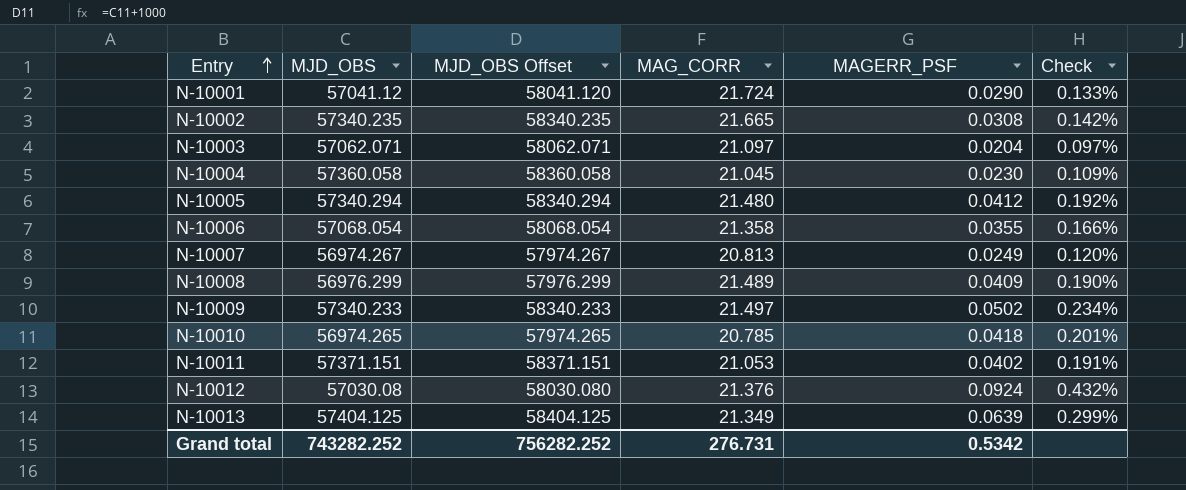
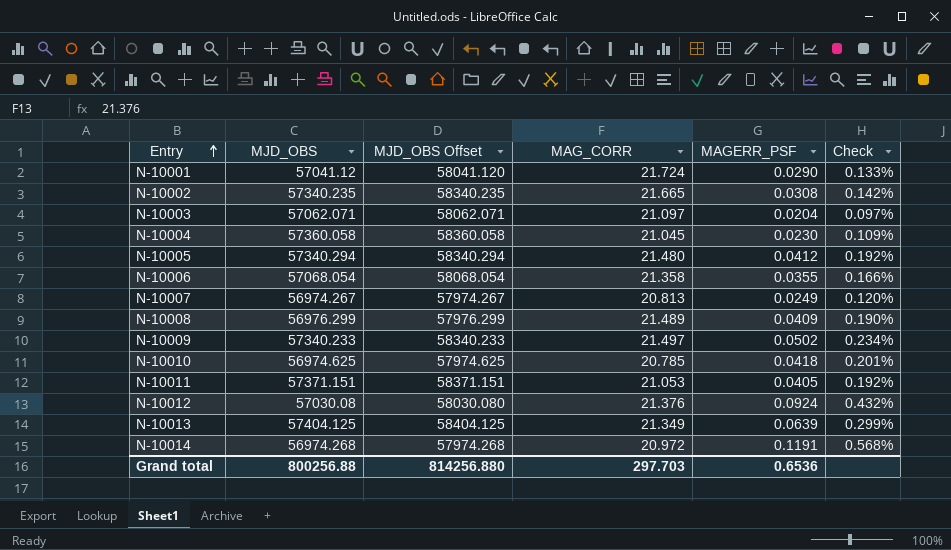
N-10010 | MJD_OBS: 56974.265 -> 56974.625
N-10010 | MJD_OBS Offset: 57974.265 -> 57974.625
N-10011 | MAGERR_PSF: 0.0402 -> 0.0405
N-10011 | Check: 0.191% -> 0.192%
row N-10014: none -> 56974.268 | 57974.268 | 20.972 | 0.1191 | 0.568%
Grand total | MJD_OBS: 743282.252 -> 800256.88
Grand total | MJD_OBS Offset: 756282.252 -> 814256.880
Grand total | MAG_CORR: 276.731 -> 297.703
Grand total | MAGERR_PSF: 0.5342 -> 0.6536

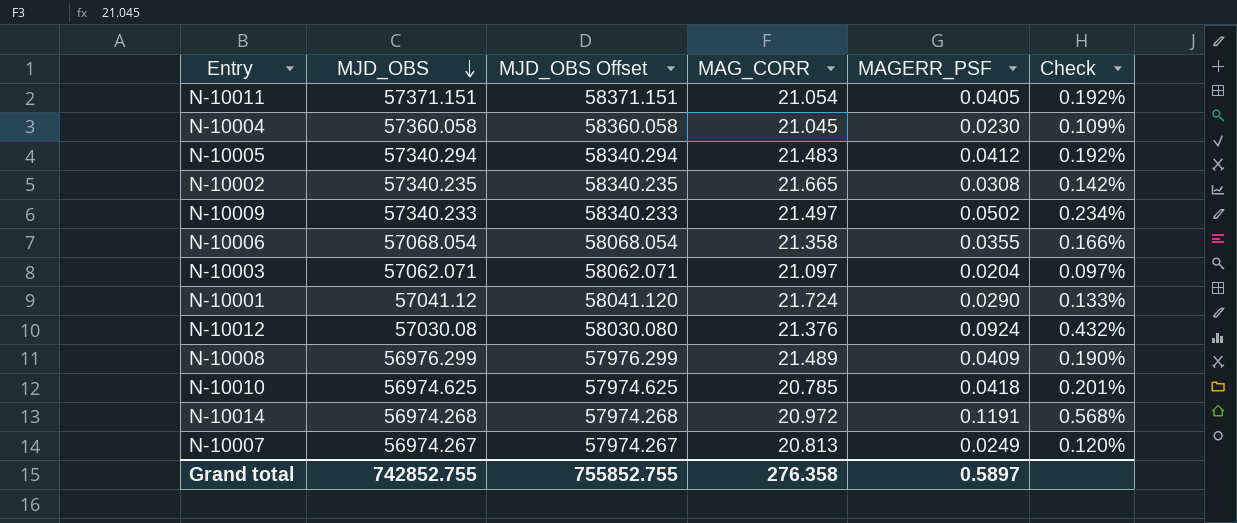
row order: Entry ascending -> MJD_OBS descending
row N-10013: 57404.125 | 58404.125 | 21.349 | 0.0639 | 0.299% -> none
N-10011 | MAG_CORR: 21.053 -> 21.054
N-10005 | MAG_CORR: 21.480 -> 21.483
Grand total | MJD_OBS: 800256.88 -> 742852.755
Grand total | MJD_OBS Offset: 814256.880 -> 755852.755
Grand total | MAG_CORR: 297.703 -> 276.358
Grand total | MAGERR_PSF: 0.6536 -> 0.5897

